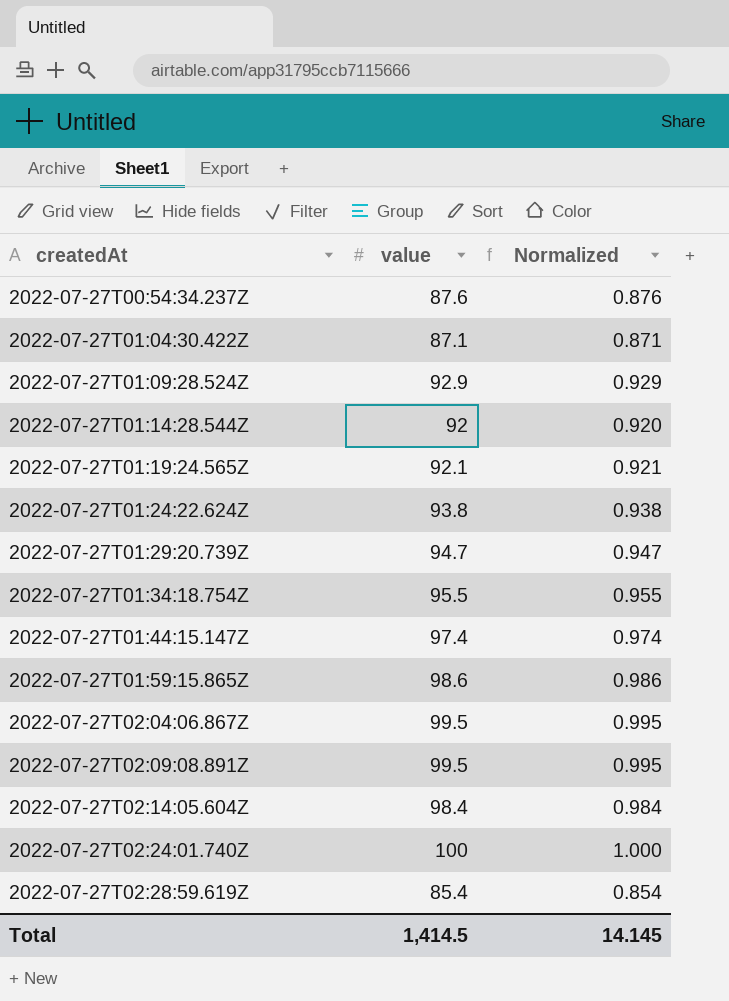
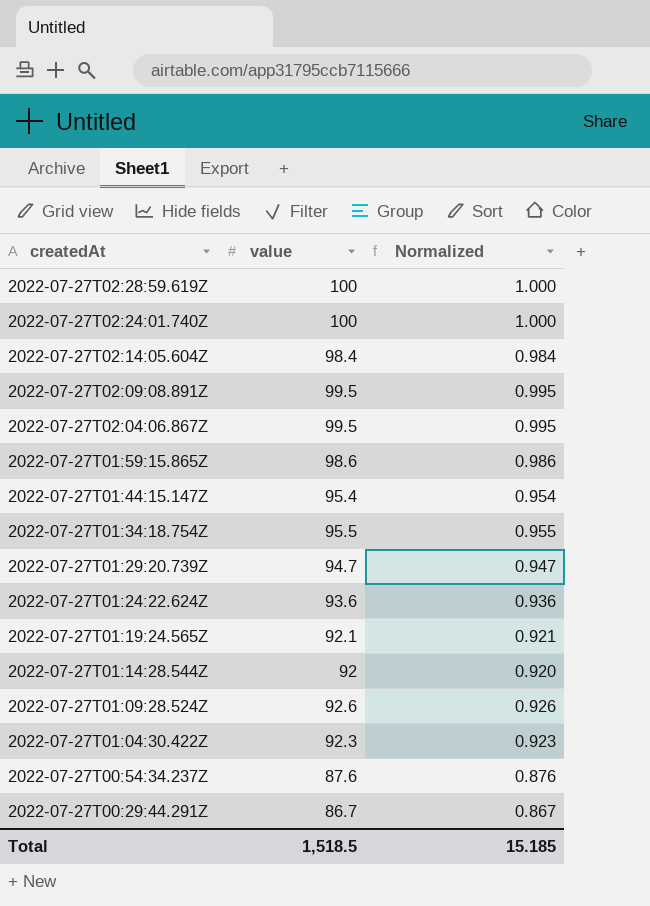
row order: createdAt ascending -> createdAt descending
2022-07-27T02:28:59.619Z | value: 85.4 -> 100
2022-07-27T02:28:59.619Z | Normalized: 0.854 -> 1.000
2022-07-27T01:44:15.147Z | value: 97.4 -> 95.4
2022-07-27T01:44:15.147Z | Normalized: 0.974 -> 0.954
2022-07-27T01:24:22.624Z | value: 93.8 -> 93.6
2022-07-27T01:24:22.624Z | Normalized: 0.938 -> 0.936
2022-07-27T01:09:28.524Z | value: 92.9 -> 92.6
2022-07-27T01:09:28.524Z | Normalized: 0.929 -> 0.926
2022-07-27T01:04:30.422Z | value: 87.1 -> 92.3
2022-07-27T01:04:30.422Z | Normalized: 0.871 -> 0.923
row 2022-07-27T00:29:44.291Z: none -> 86.7 | 0.867
Total | value: 1,414.5 -> 1,518.5
Total | Normalized: 14.145 -> 15.185

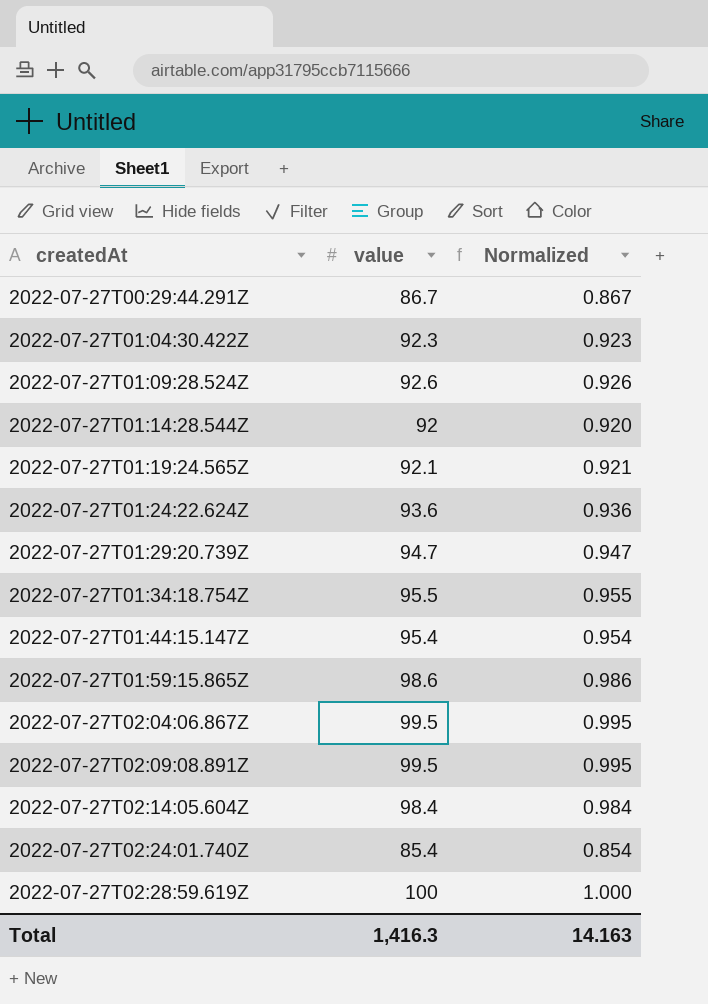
row order: createdAt descending -> createdAt ascending
row 2022-07-27T00:54:34.237Z: 87.6 | 0.876 -> none
2022-07-27T02:24:01.740Z | value: 100 -> 85.4
2022-07-27T02:24:01.740Z | Normalized: 1.000 -> 0.854
Total | value: 1,518.5 -> 1,416.3
Total | Normalized: 15.185 -> 14.163

